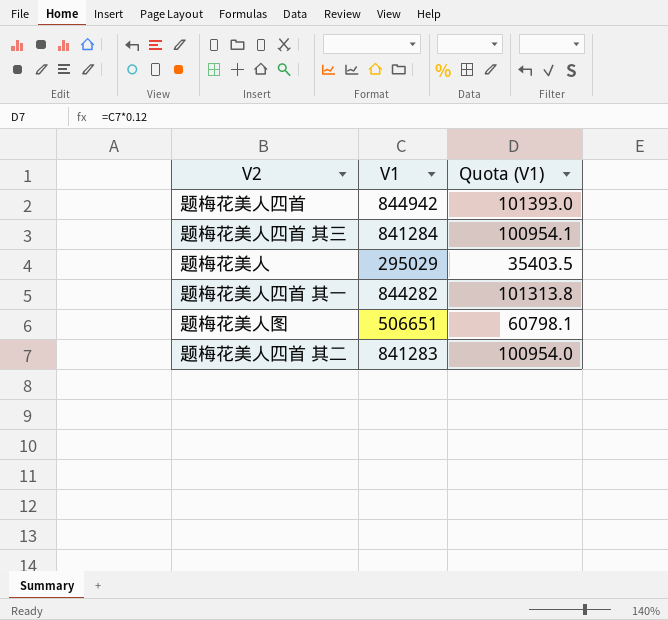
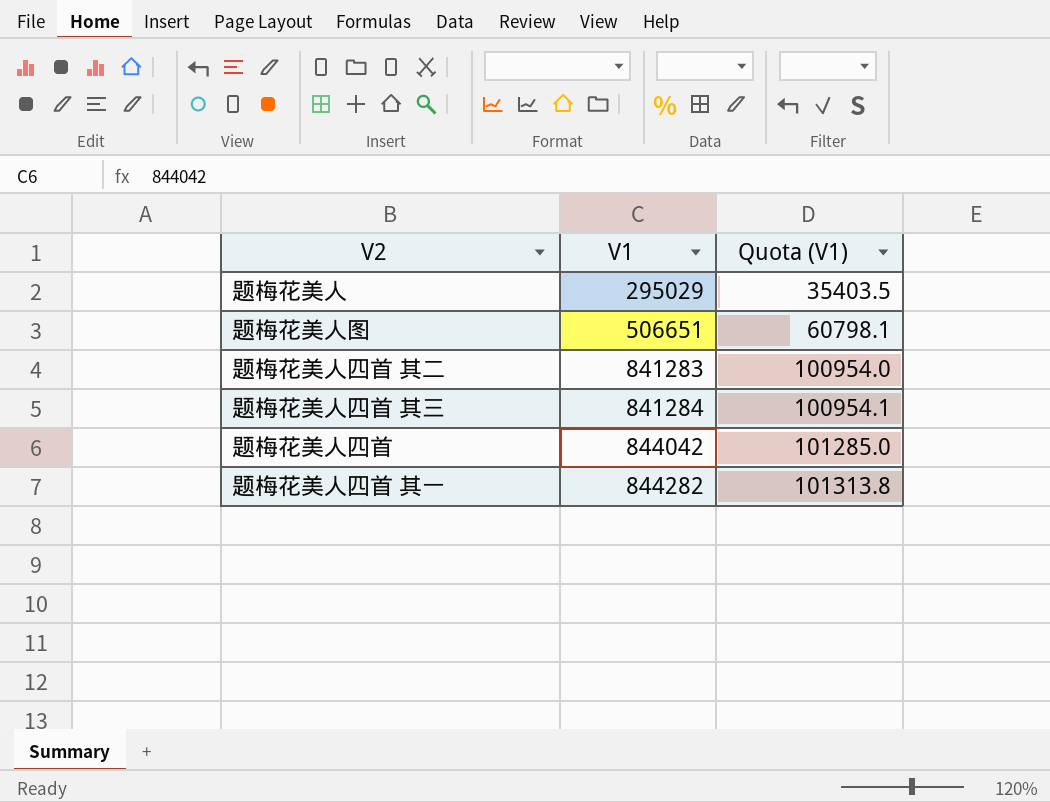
row order: none -> V1 ascending
题梅花美人四首 | V1: 844942 -> 844042
题梅花美人四首 | Quota (V1): 101393.0 -> 101285.0

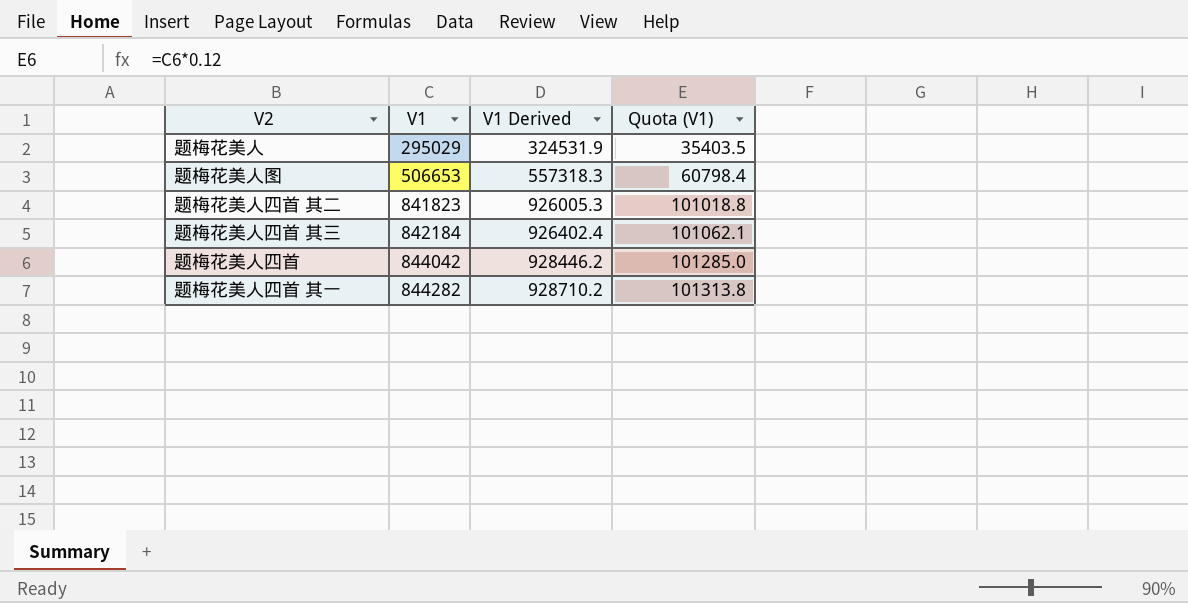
column V1 Derived | formula: none -> [V1] * 1.1
题梅花美人图 | V1: 506651 -> 506653
题梅花美人图 | Quota (V1): 60798.1 -> 60798.4
题梅花美人四首 其二 | V1: 841283 -> 841823
题梅花美人四首 其二 | Quota (V1): 100954.0 -> 101018.8
题梅花美人四首 其三 | V1: 841284 -> 842184
题梅花美人四首 其三 | Quota (V1): 100954.1 -> 101062.1

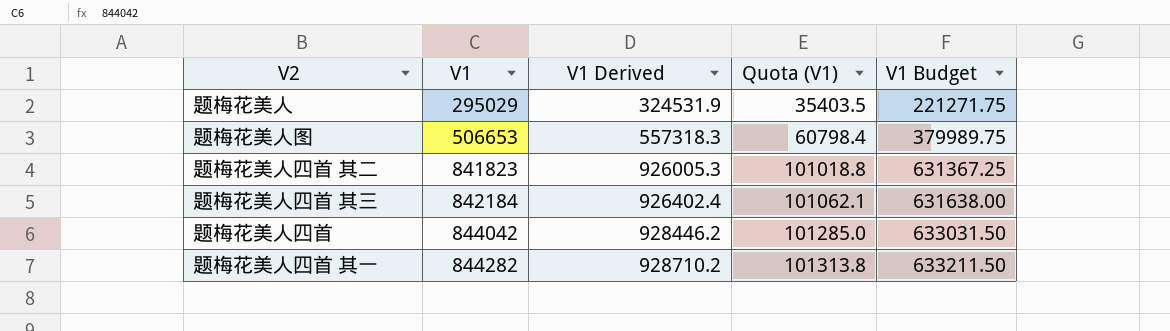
column V1 Budget | formula: none -> [V1] * 0.75

